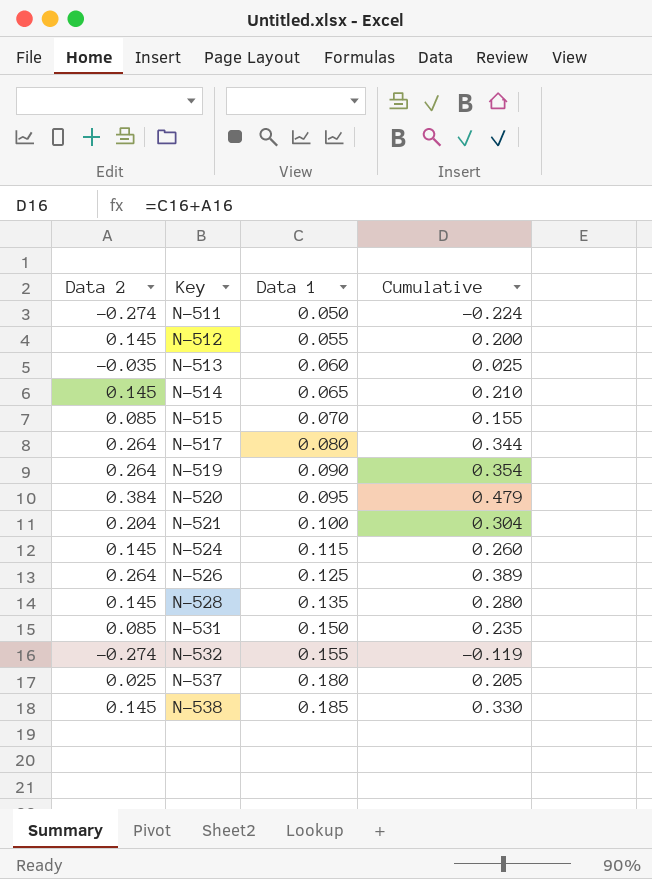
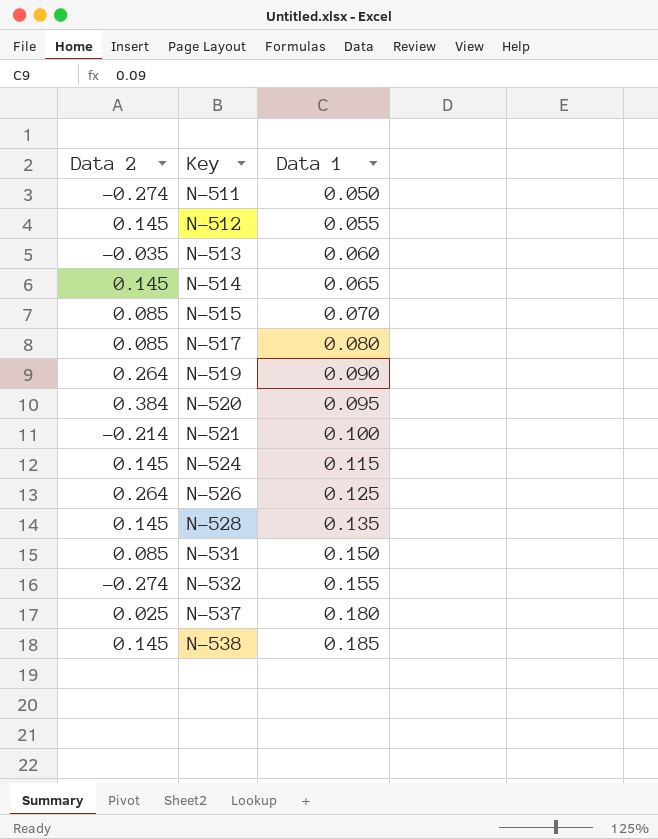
column Cumulative | formula: [Data 2] + [Data 1] -> none
N-517 | Data 2: 0.264 -> 0.085
N-521 | Data 2: 0.204 -> -0.214

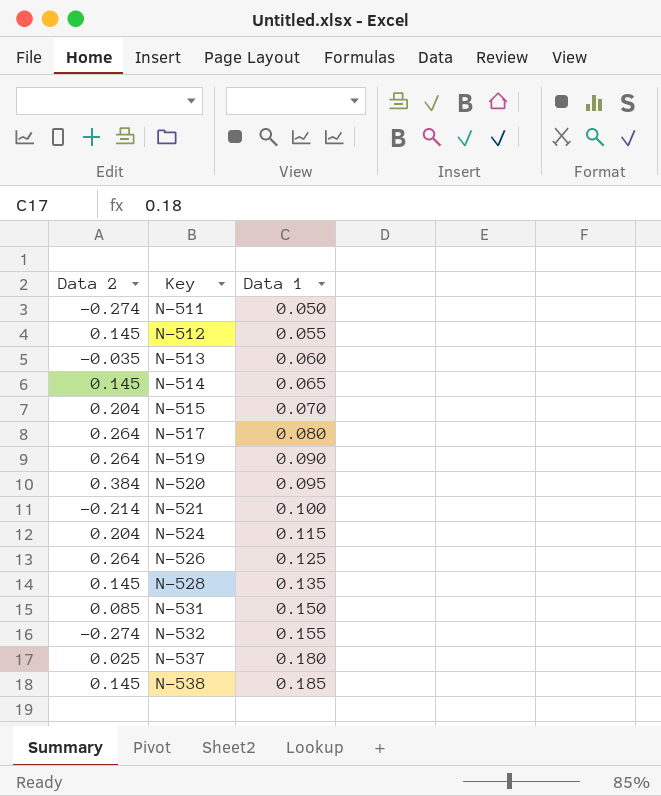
N-515 | Data 2: 0.085 -> 0.204
N-517 | Data 2: 0.085 -> 0.264
N-524 | Data 2: 0.145 -> 0.204

